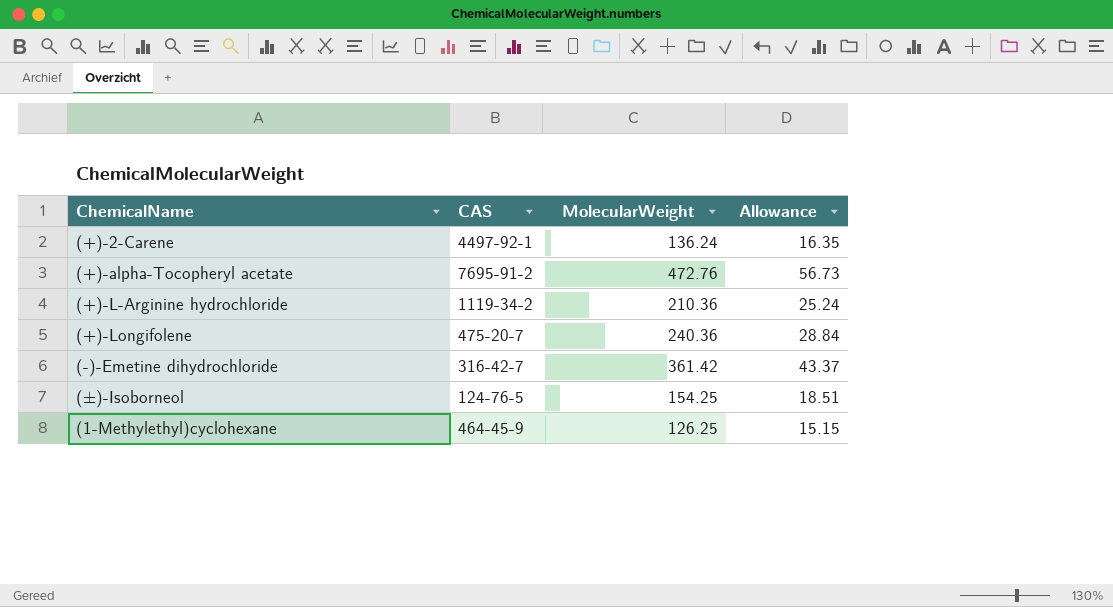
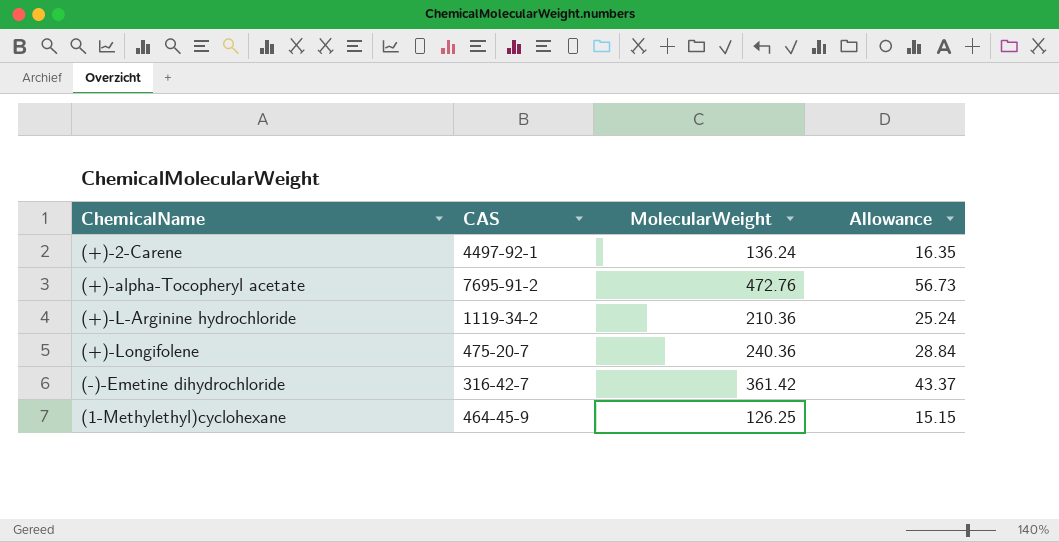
row (±)-Isoborneol: 124-76-5 | 154.25 | 18.51 -> none

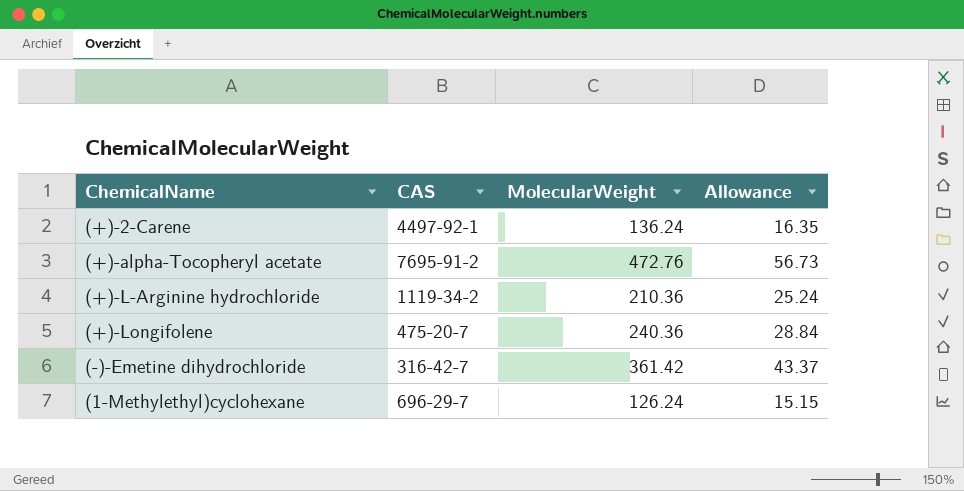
(1-Methylethyl)cyclohexane | CAS: 464-45-9 -> 696-29-7
(1-Methylethyl)cyclohexane | MolecularWeight: 126.25 -> 126.24

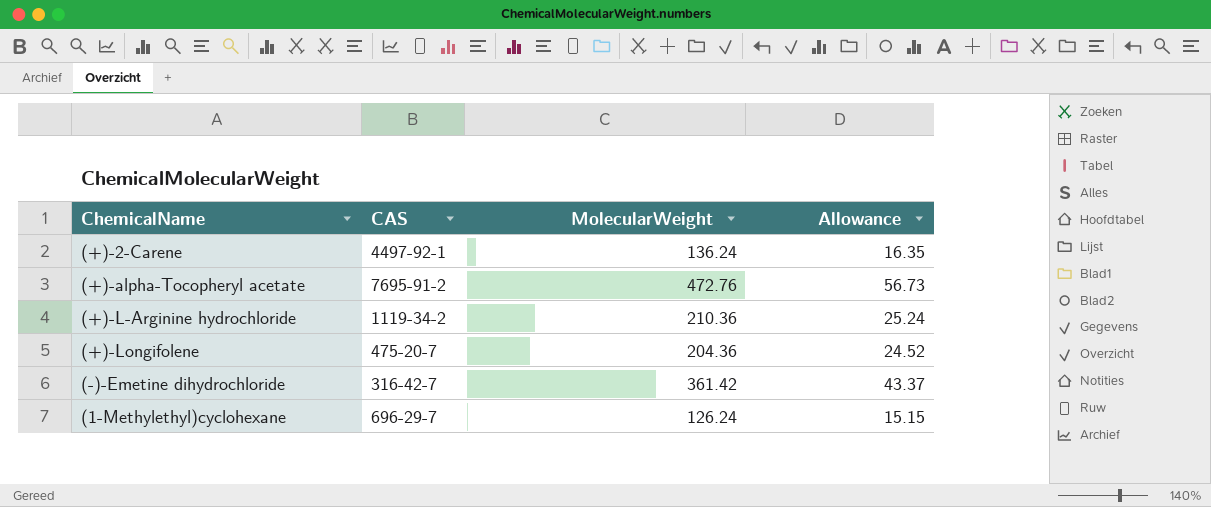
(+)-Longifolene | MolecularWeight: 240.36 -> 204.36
(+)-Longifolene | Allowance: 28.84 -> 24.52

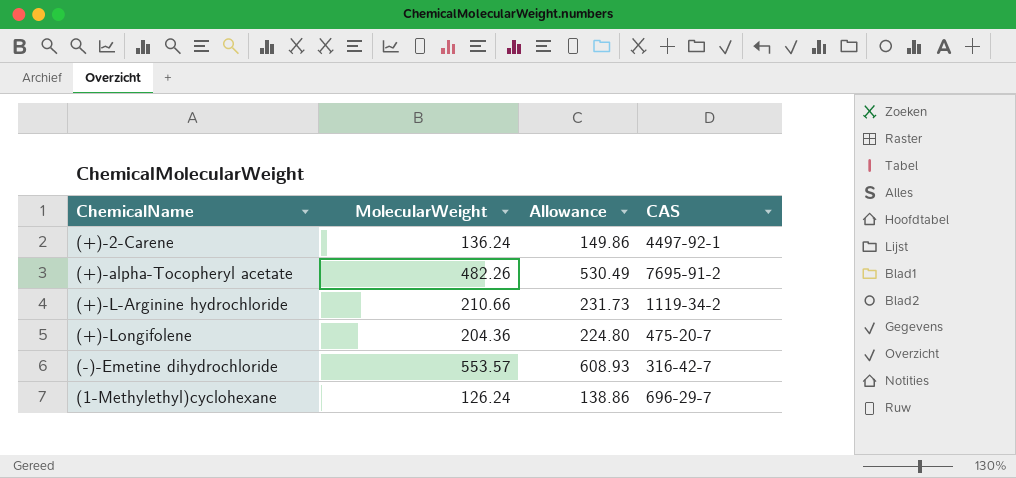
column Allowance | formula: [MolecularWeight] * 0.12 -> [MolecularWeight] * 1.1
column CAS | position: 2 -> 4
(+)-alpha-Tocopheryl acetate | MolecularWeight: 472.76 -> 482.26
(+)-L-Arginine hydrochloride | MolecularWeight: 210.36 -> 210.66
(-)-Emetine dihydrochloride | MolecularWeight: 361.42 -> 553.57

